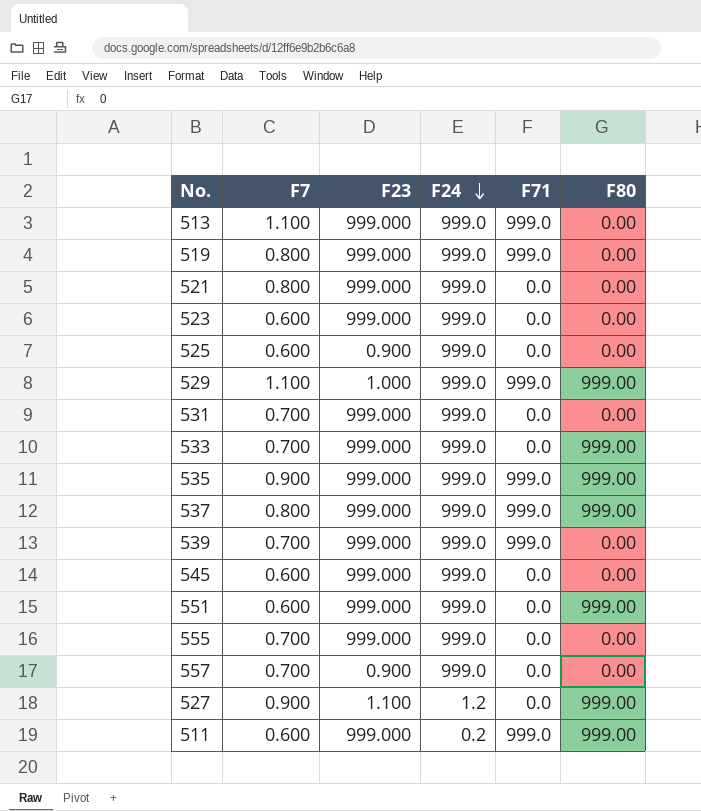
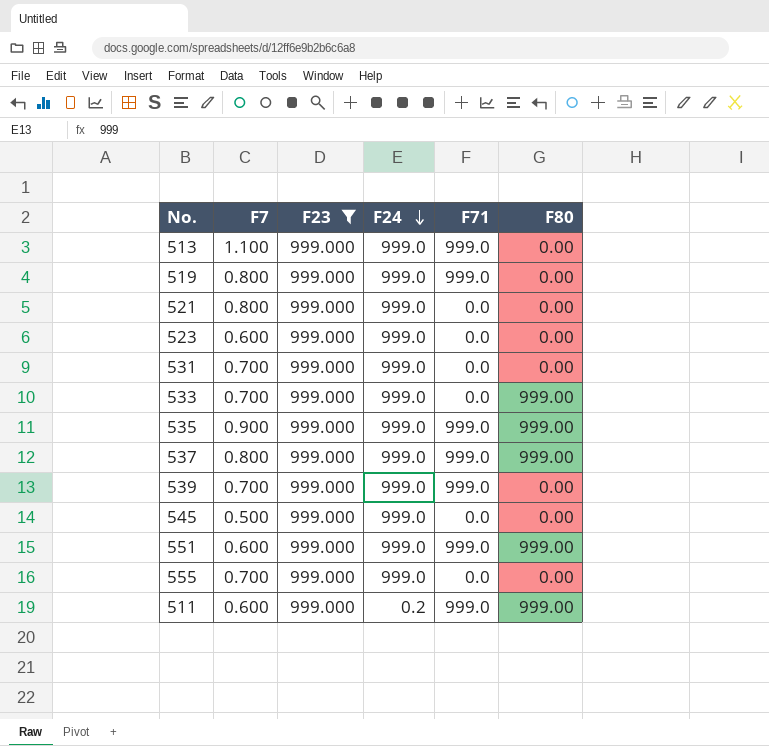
filter: none -> F23 = 999.000
545 | F7: 0.600 -> 0.500
551 | F71: 0.0 -> 999.0

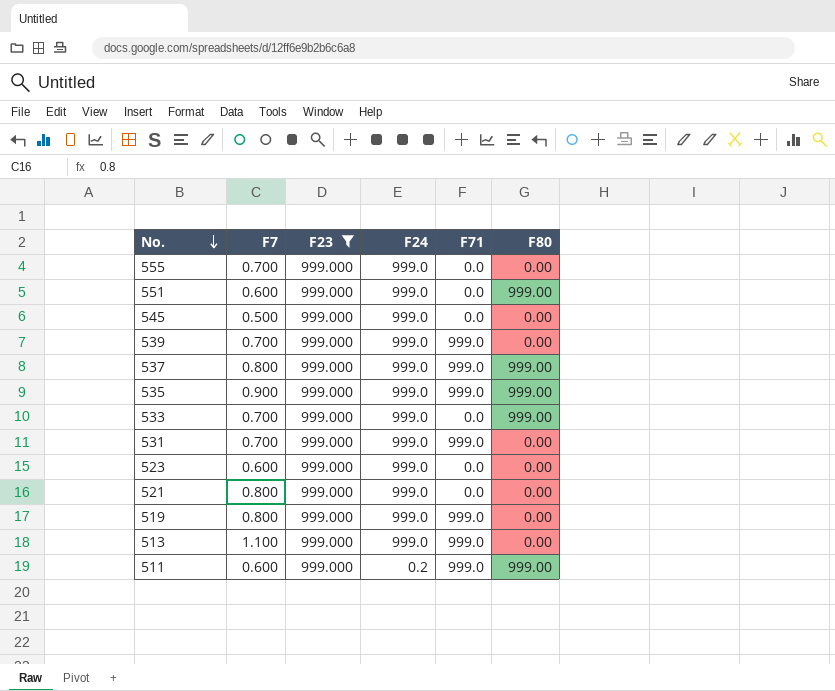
row order: F24 descending -> No. descending
551 | F71: 999.0 -> 0.0
531 | F71: 0.0 -> 999.0

